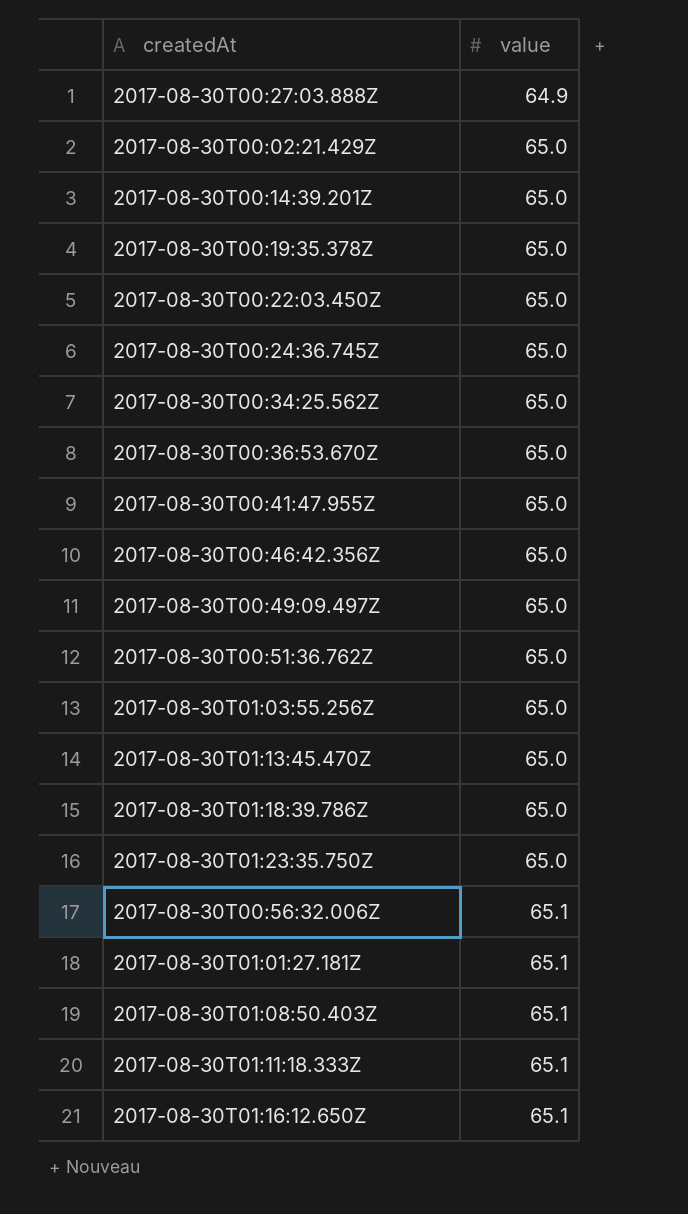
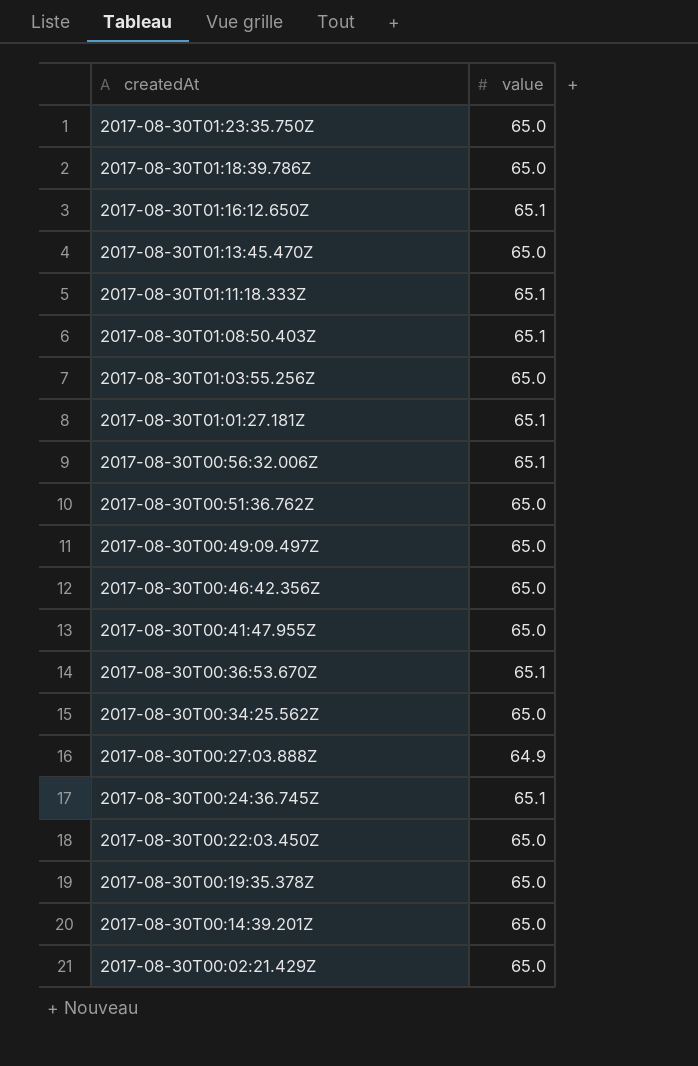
row order: value ascending -> createdAt descending
2017-08-30T00:36:53.670Z | value: 65.0 -> 65.1
2017-08-30T00:24:36.745Z | value: 65.0 -> 65.1

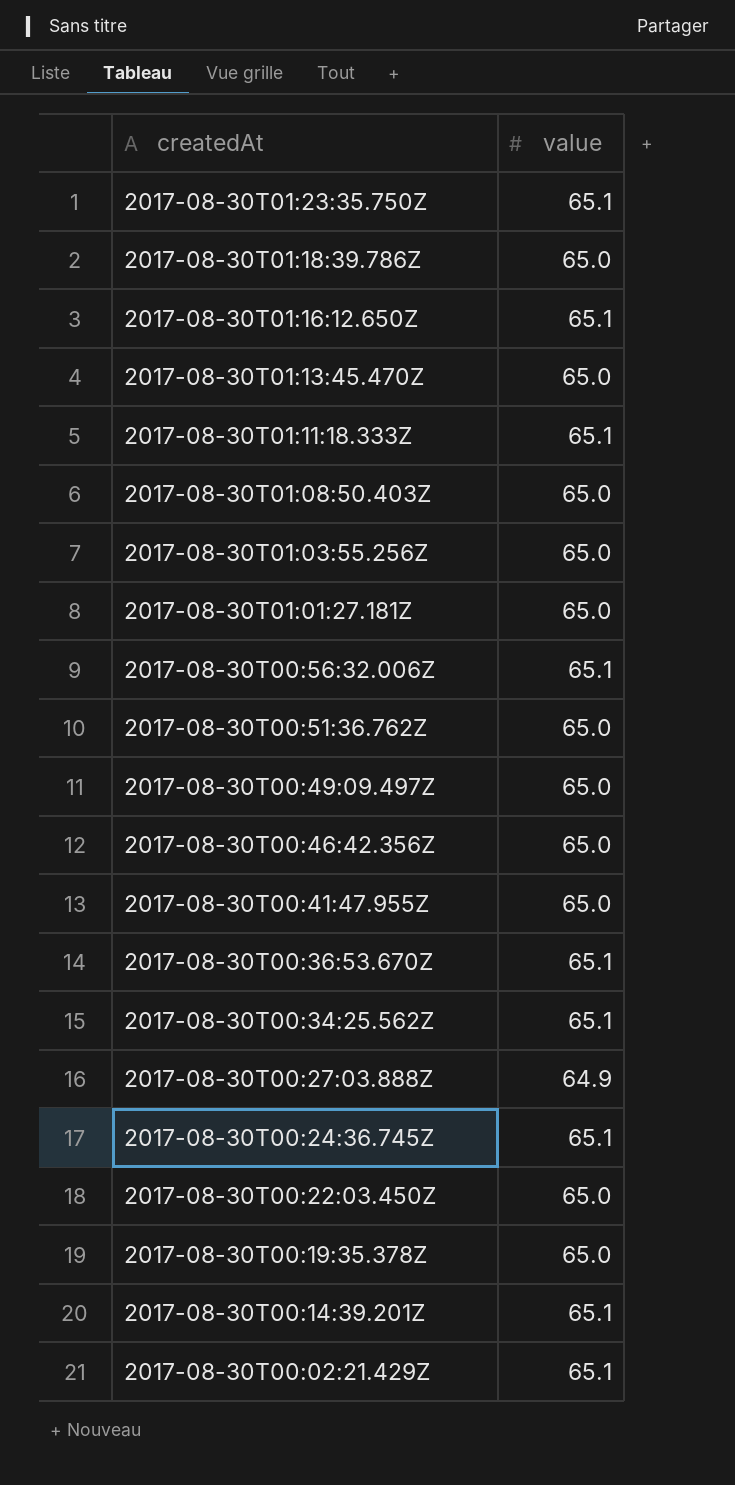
2017-08-30T01:23:35.750Z | value: 65.0 -> 65.1
2017-08-30T01:08:50.403Z | value: 65.1 -> 65.0
2017-08-30T01:01:27.181Z | value: 65.1 -> 65.0
2017-08-30T00:34:25.562Z | value: 65.0 -> 65.1
2017-08-30T00:14:39.201Z | value: 65.0 -> 65.1
2017-08-30T00:02:21.429Z | value: 65.0 -> 65.1

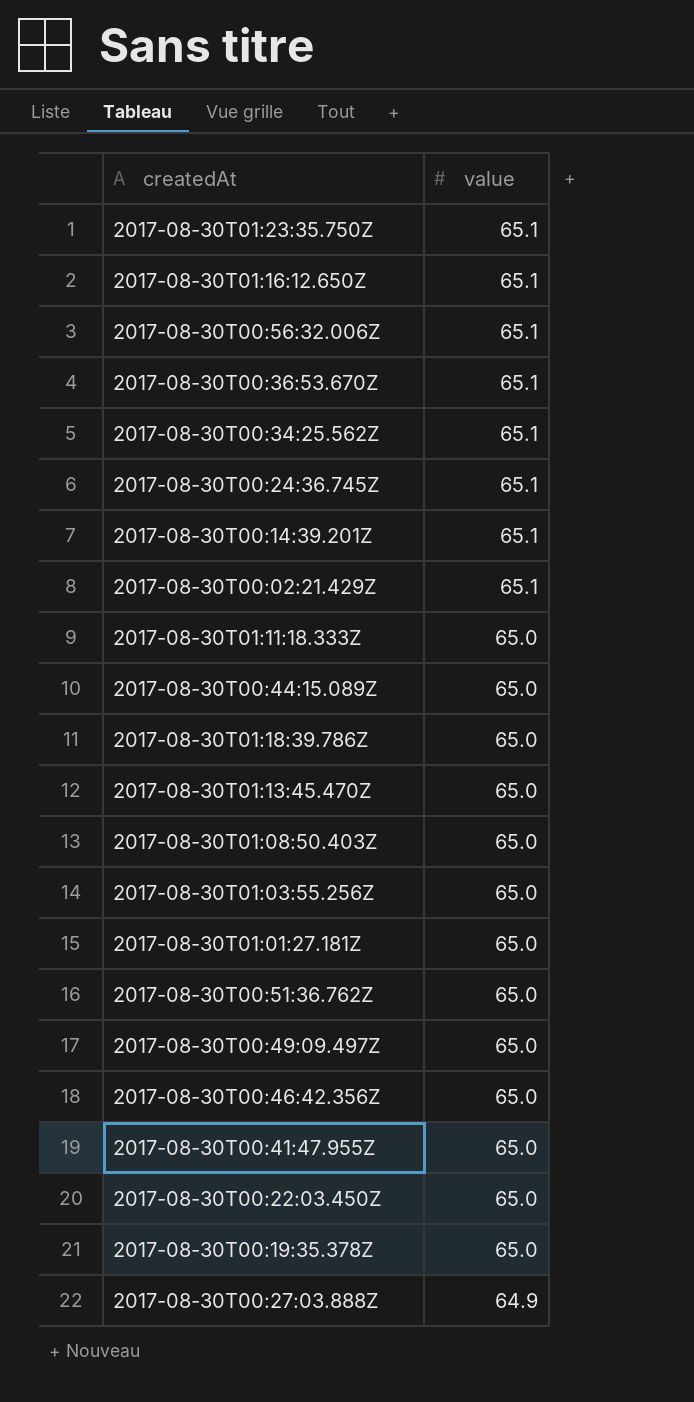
row order: createdAt descending -> value descending
2017-08-30T01:11:18.333Z | value: 65.1 -> 65.0
row 2017-08-30T00:44:15.089Z: none -> 65.0

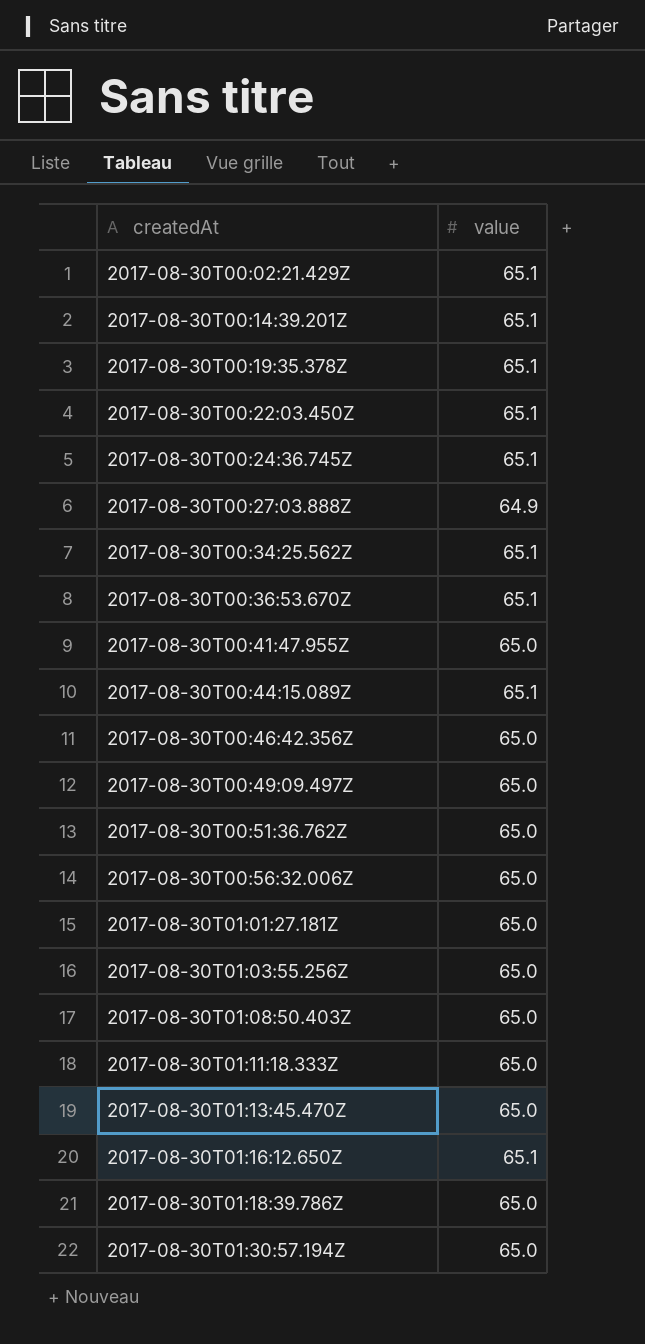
row order: value descending -> createdAt ascending
row 2017-08-30T01:23:35.750Z: 65.1 -> none
2017-08-30T00:19:35.378Z | value: 65.0 -> 65.1
2017-08-30T00:22:03.450Z | value: 65.0 -> 65.1
2017-08-30T00:44:15.089Z | value: 65.0 -> 65.1
2017-08-30T00:56:32.006Z | value: 65.1 -> 65.0
row 2017-08-30T01:30:57.194Z: none -> 65.0

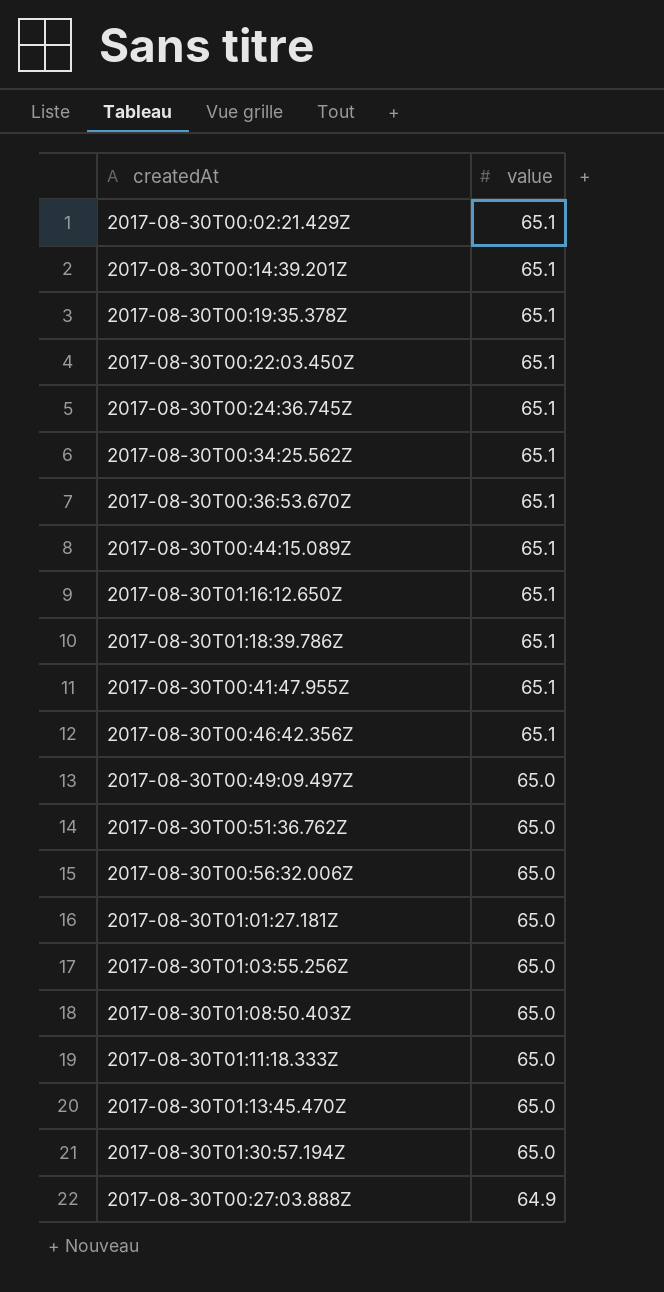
row order: createdAt ascending -> value descending
2017-08-30T01:18:39.786Z | value: 65.0 -> 65.1
2017-08-30T00:41:47.955Z | value: 65.0 -> 65.1
2017-08-30T00:46:42.356Z | value: 65.0 -> 65.1

